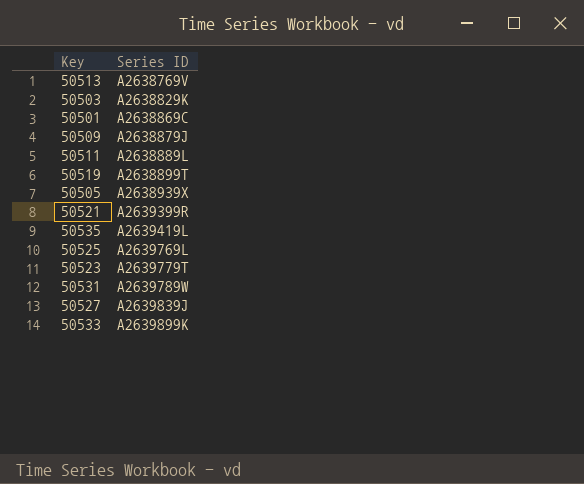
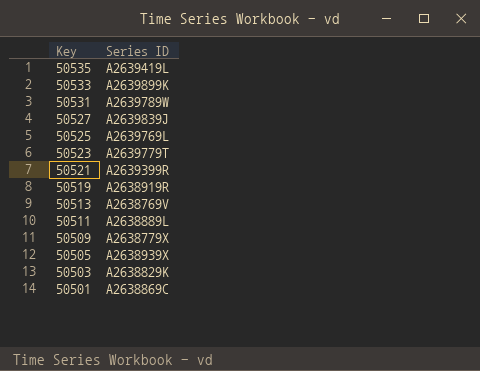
row order: Series ID ascending -> Key descending
50519 | Series ID: A2638899T -> A2638919R
50509 | Series ID: A2638879J -> A2638779X

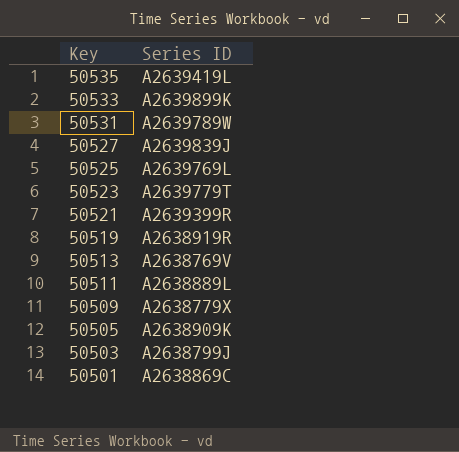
50505 | Series ID: A2638939X -> A2638909K
50503 | Series ID: A2638829K -> A2638799J

